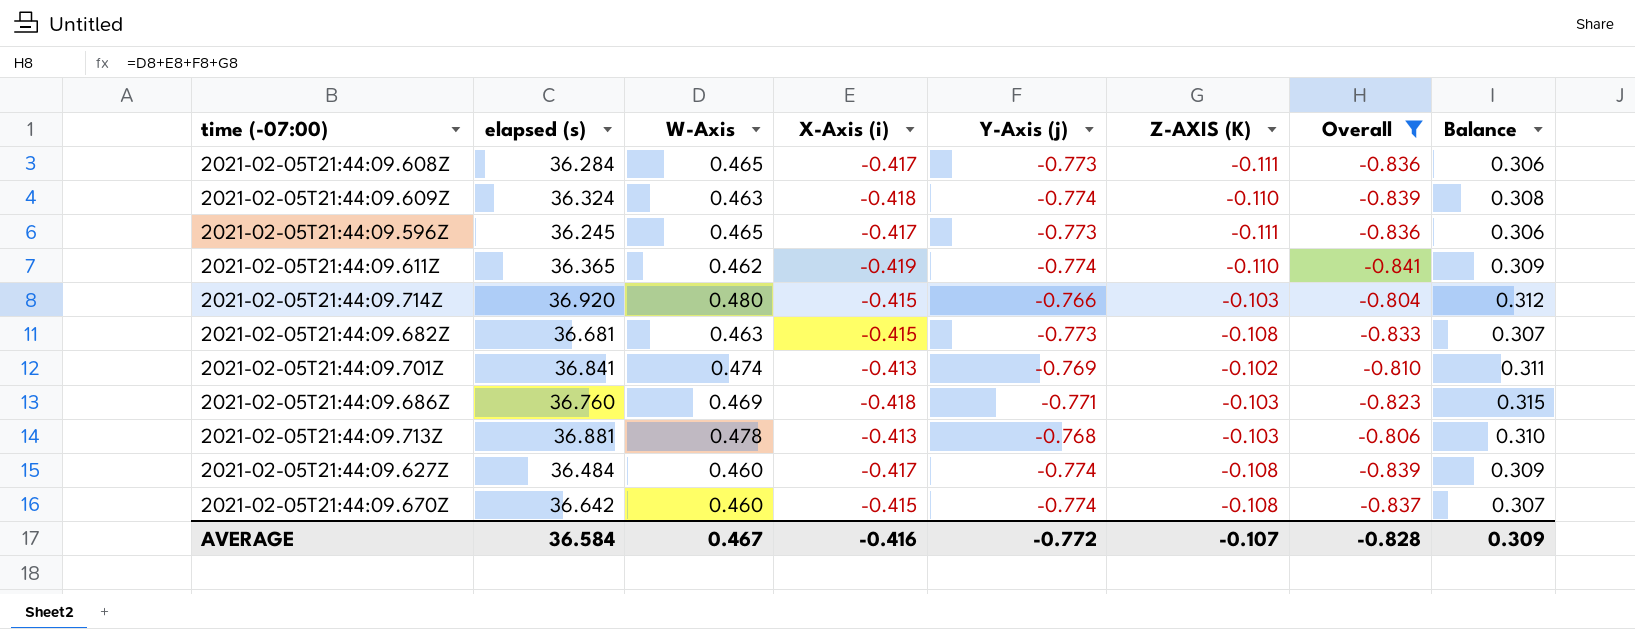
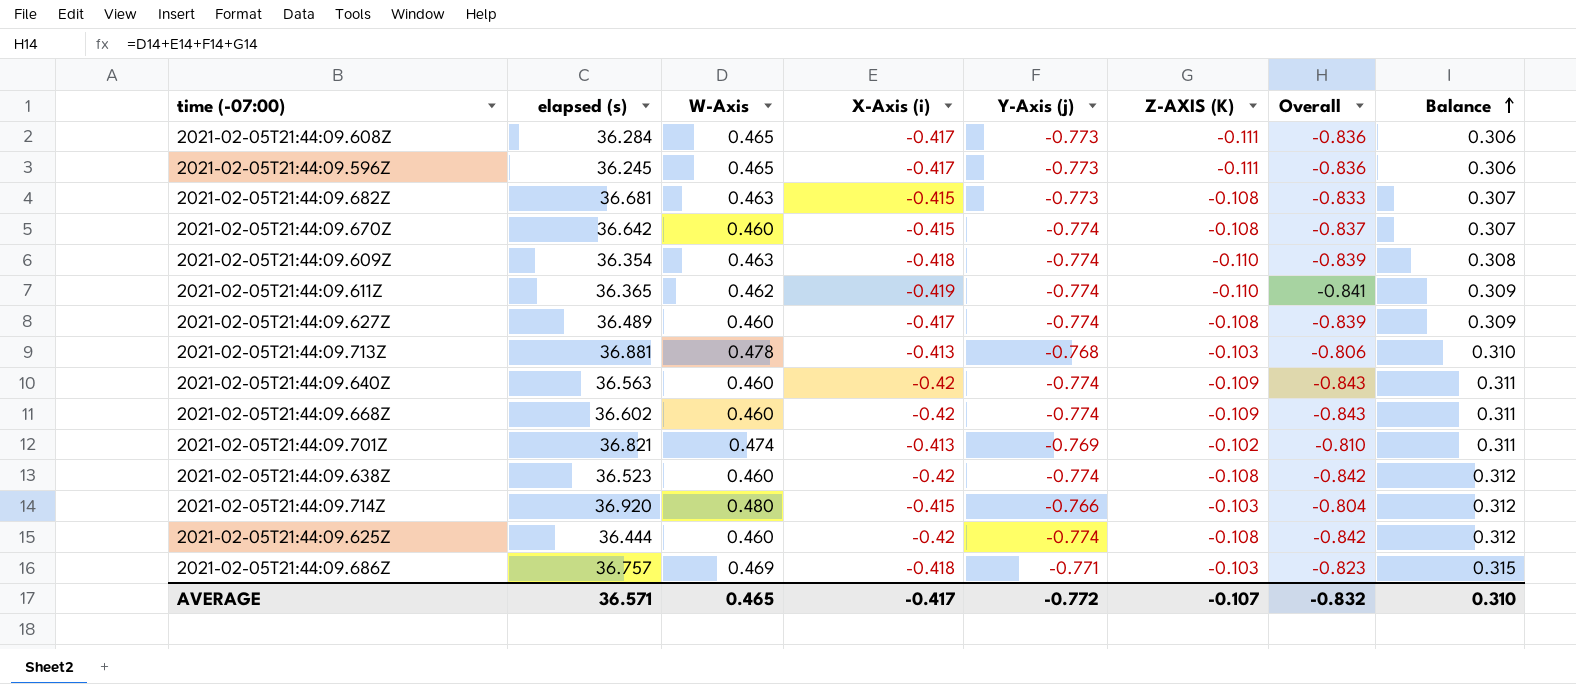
filter: Overall >= -0.841 -> none
row order: none -> Balance ascending
2021-02-05T21:44:09.609Z | elapsed (s): 36.324 -> 36.354
2021-02-05T21:44:09.627Z | elapsed (s): 36.484 -> 36.489
2021-02-05T21:44:09.701Z | elapsed (s): 36.841 -> 36.821
2021-02-05T21:44:09.686Z | elapsed (s): 36.760 -> 36.757
AVERAGE | elapsed (s): 36.584 -> 36.571
AVERAGE | W-Axis: 0.467 -> 0.465
AVERAGE | X-Axis (i): -0.416 -> -0.417
AVERAGE | Overall: -0.828 -> -0.832
AVERAGE | Balance: 0.309 -> 0.310

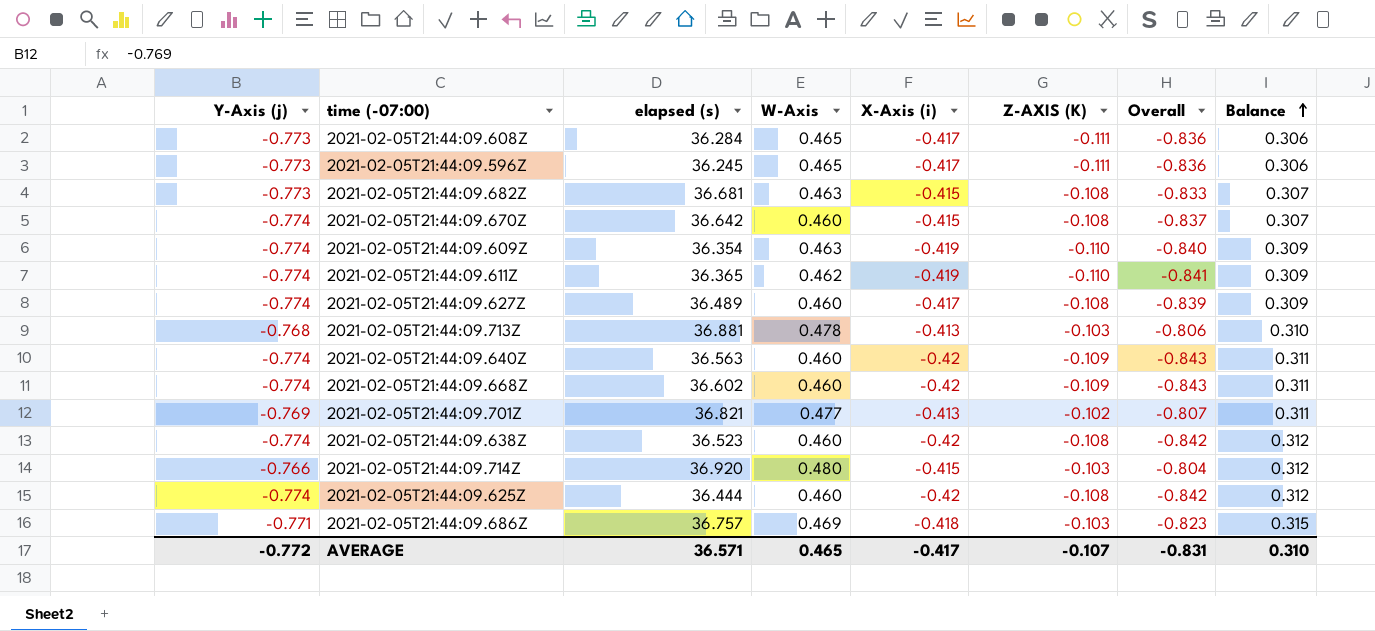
column Y-Axis (j) | position: 5 -> 1
2021-02-05T21:44:09.609Z | X-Axis (i): -0.418 -> -0.419
2021-02-05T21:44:09.609Z | Overall: -0.839 -> -0.840
2021-02-05T21:44:09.609Z | Balance: 0.308 -> 0.309
2021-02-05T21:44:09.701Z | W-Axis: 0.474 -> 0.477
2021-02-05T21:44:09.701Z | Overall: -0.810 -> -0.807
AVERAGE | Overall: -0.832 -> -0.831

